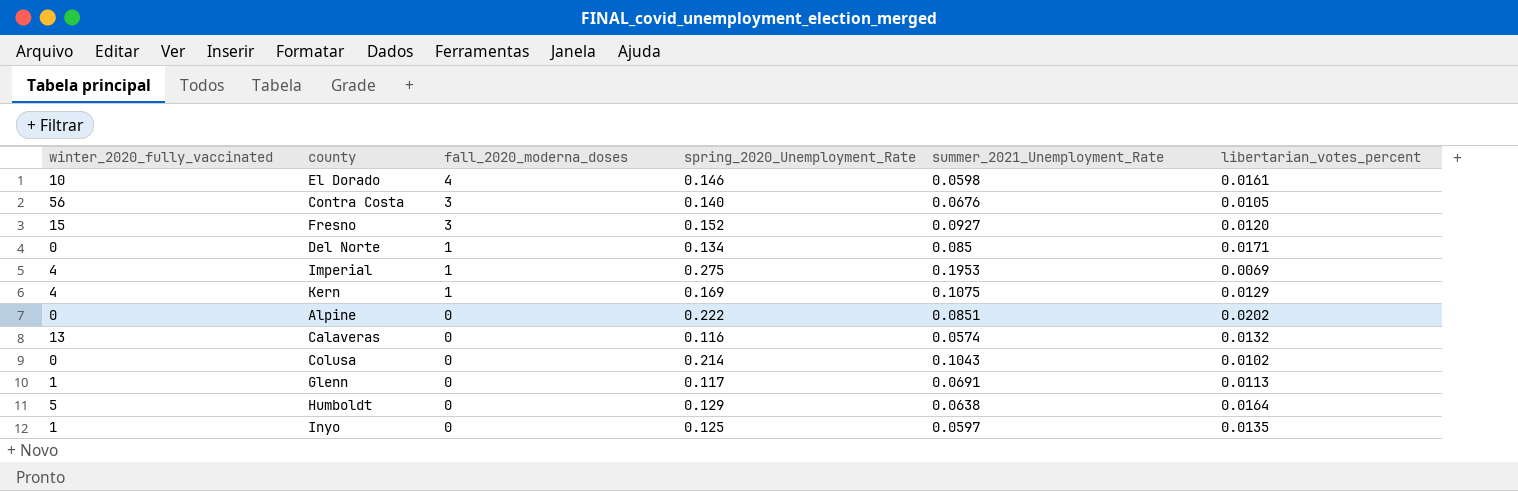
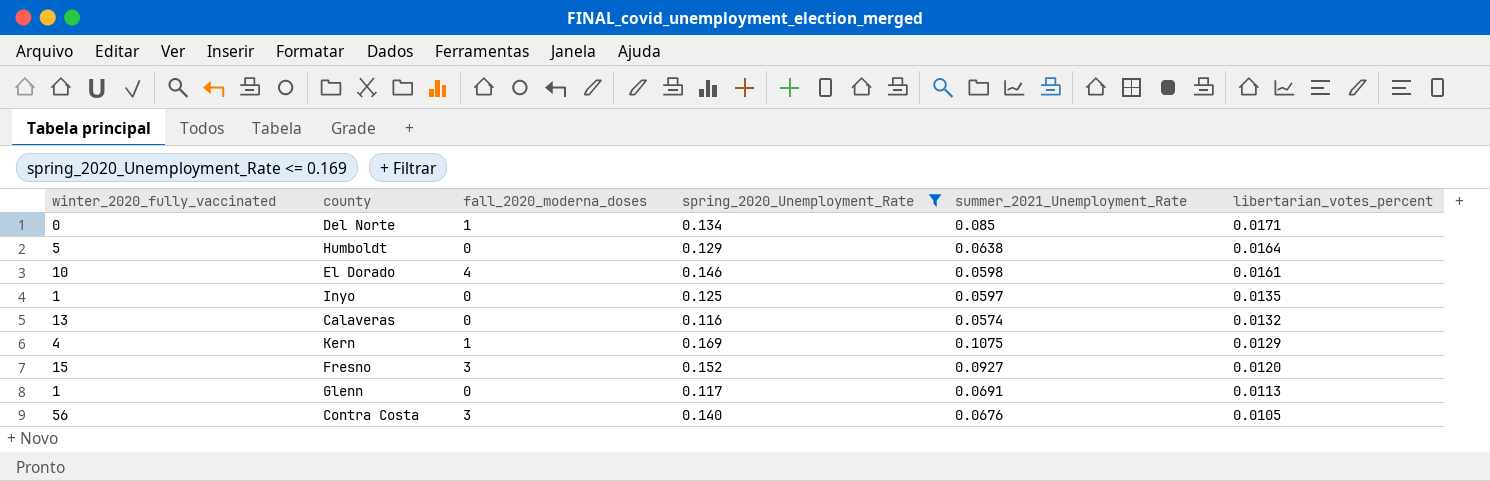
filter: none -> spring_2020_Unemployment_Rate <= 0.169
row order: fall_2020_moderna_doses descending -> libertarian_votes_percent descending

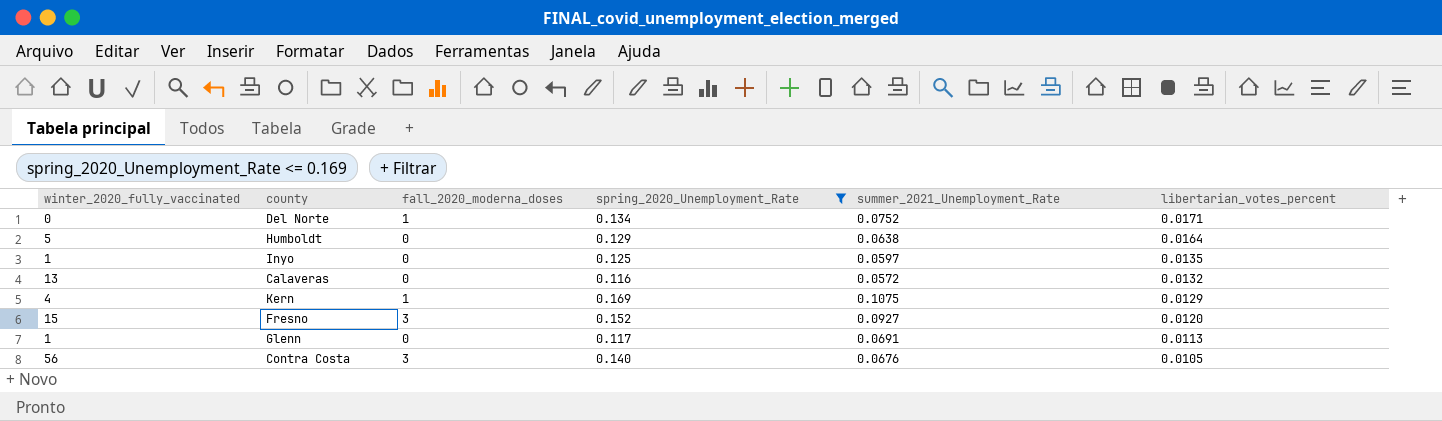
row El Dorado: 10 | 4 | 0.146 | 0.0598 | 0.0161 -> none
Del Norte | summer_2021_Unemployment_Rate: 0.085 -> 0.0752
Calaveras | summer_2021_Unemployment_Rate: 0.0574 -> 0.0572

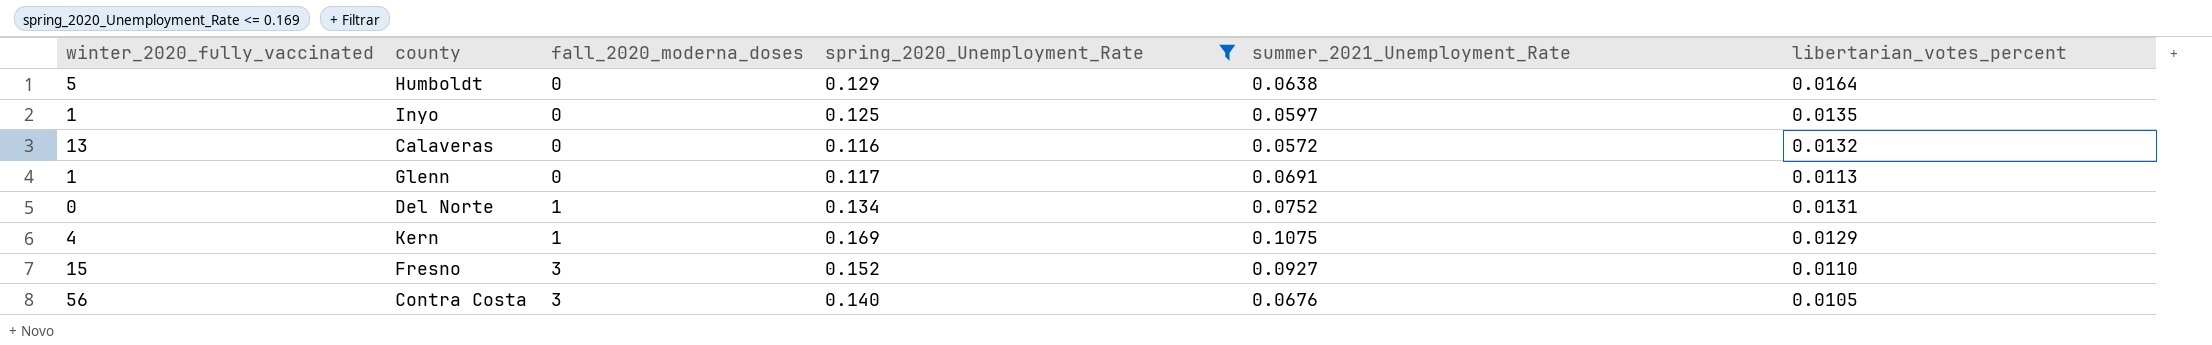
row order: libertarian_votes_percent descending -> fall_2020_moderna_doses ascending
Del Norte | libertarian_votes_percent: 0.0171 -> 0.0131
Fresno | libertarian_votes_percent: 0.0120 -> 0.0110

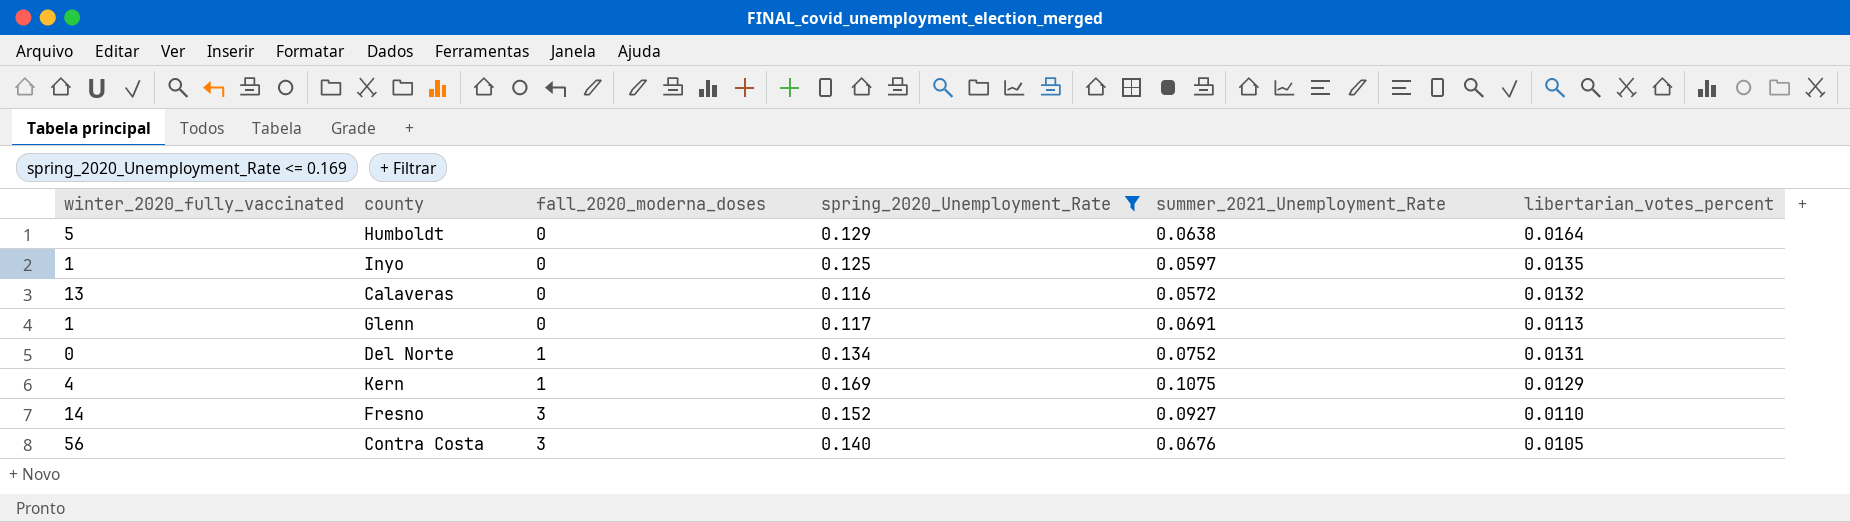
Fresno | winter_2020_fully_vaccinated: 15 -> 14

